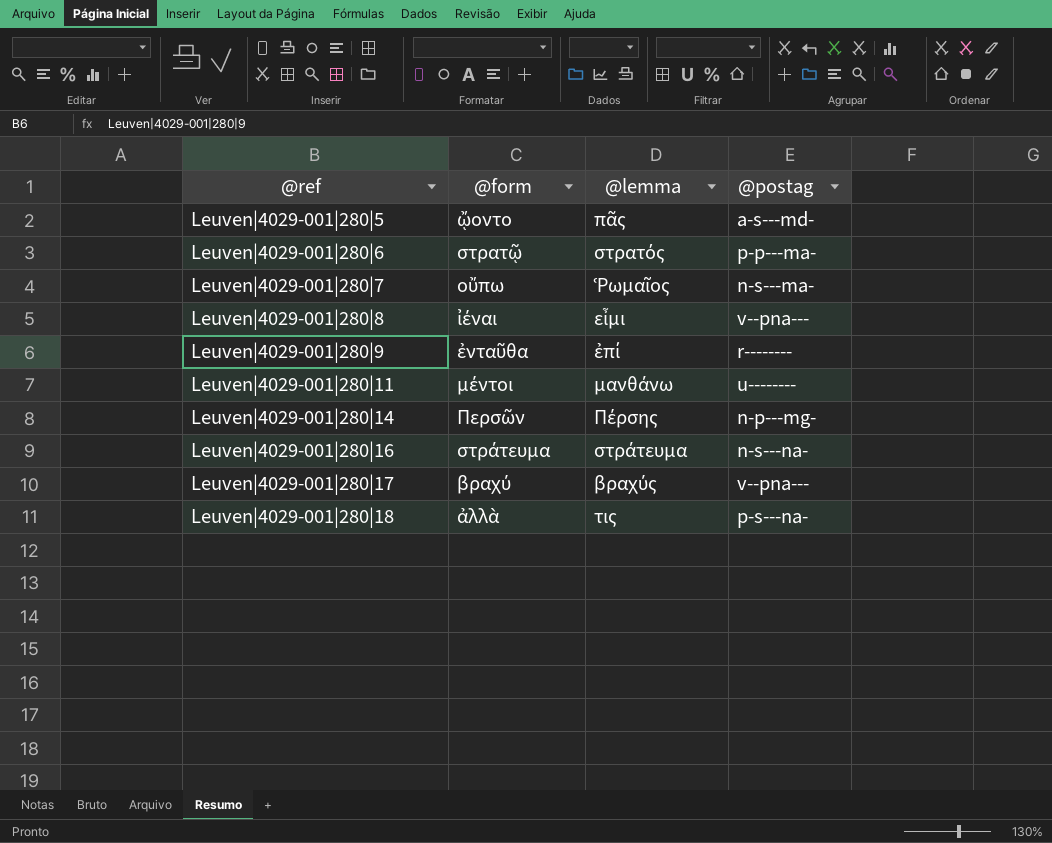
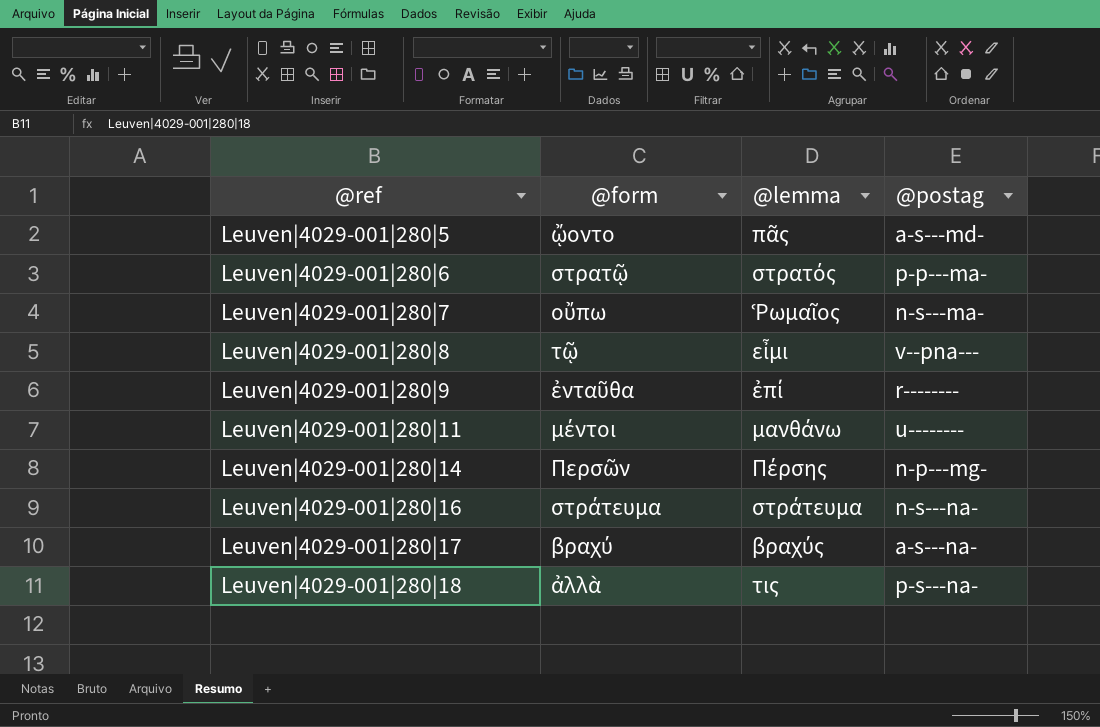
Leuven|4029-001|280|8 | @form: ἰέναι -> τῷ
Leuven|4029-001|280|17 | @postag: v--pna--- -> a-s---na-

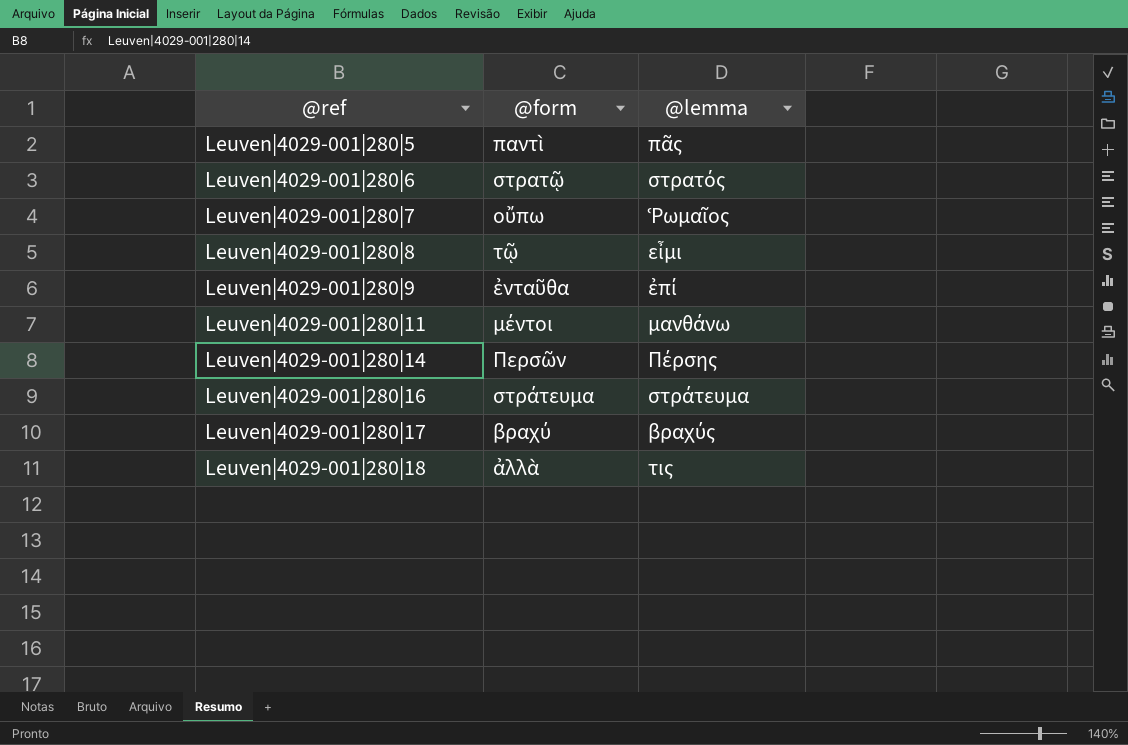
column @postag | position: 4 -> none
Leuven|4029-001|280|5 | @form: ᾤοντο -> παντὶ

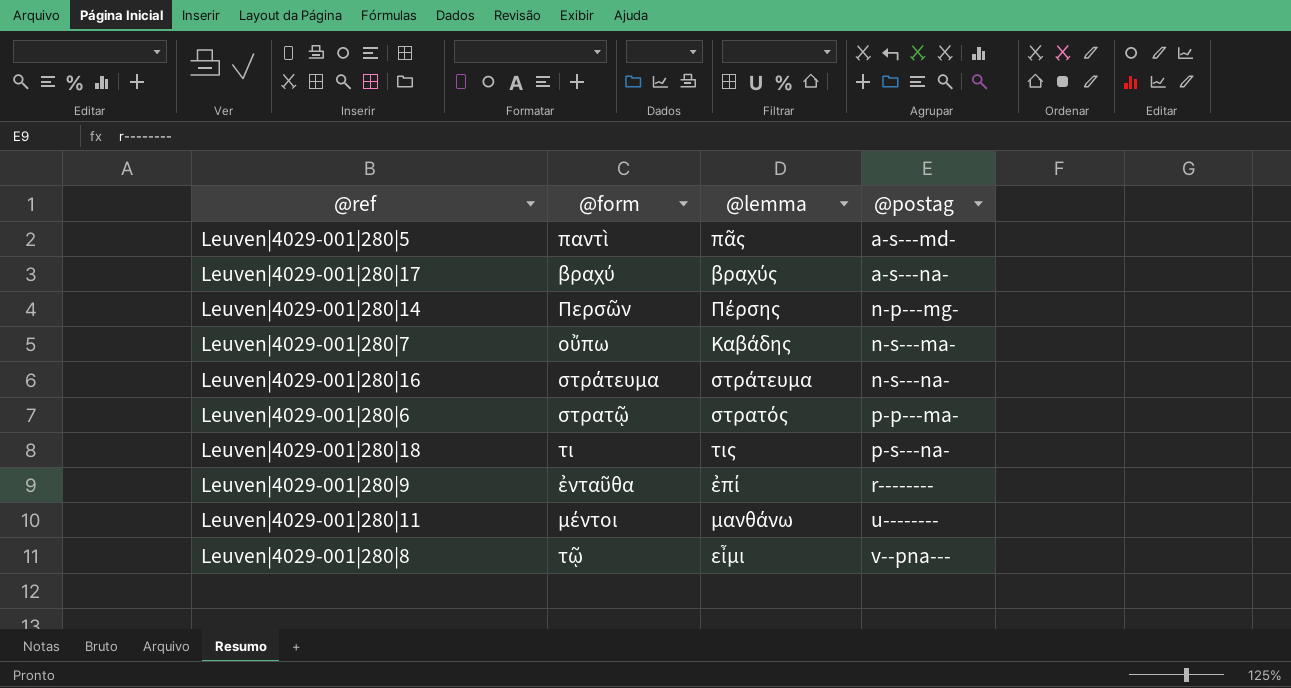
row order: @ref ascending -> @postag ascending
column @postag | position: none -> 4
Leuven|4029-001|280|7 | @lemma: Ῥωμαῖος -> Καβάδης
Leuven|4029-001|280|18 | @form: ἀλλὰ -> τι

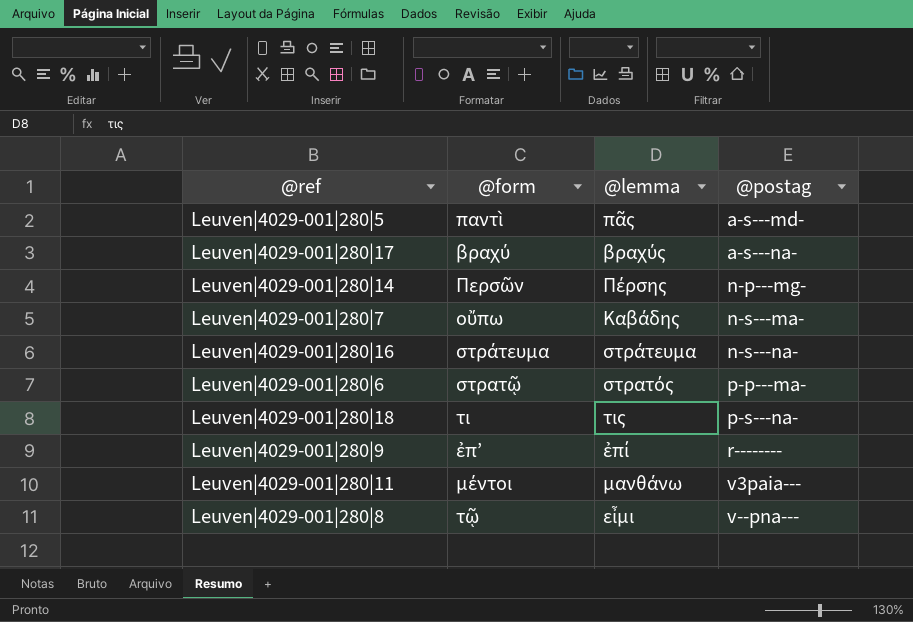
Leuven|4029-001|280|9 | @form: ἐνταῦθα -> ἐπ’
Leuven|4029-001|280|11 | @postag: u-------- -> v3paia---

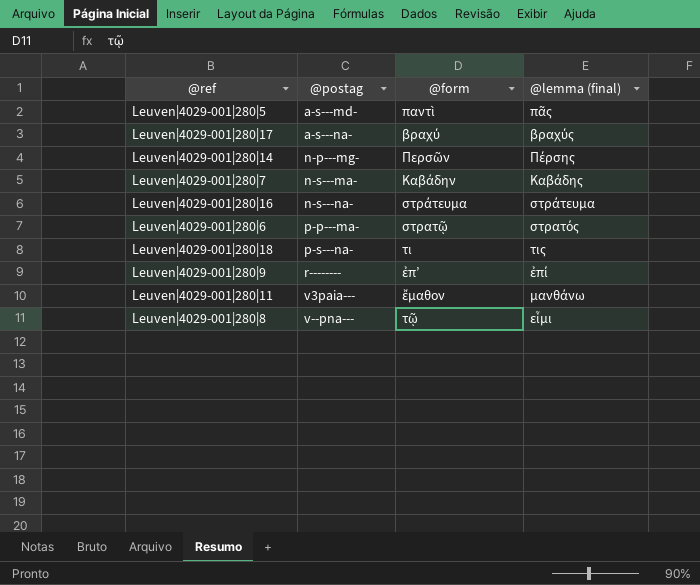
column @postag | position: 4 -> 2
column name: @lemma -> @lemma (final)
Leuven|4029-001|280|7 | @form: οὔπω -> Καβάδην
Leuven|4029-001|280|11 | @form: μέντοι -> ἔμαθον

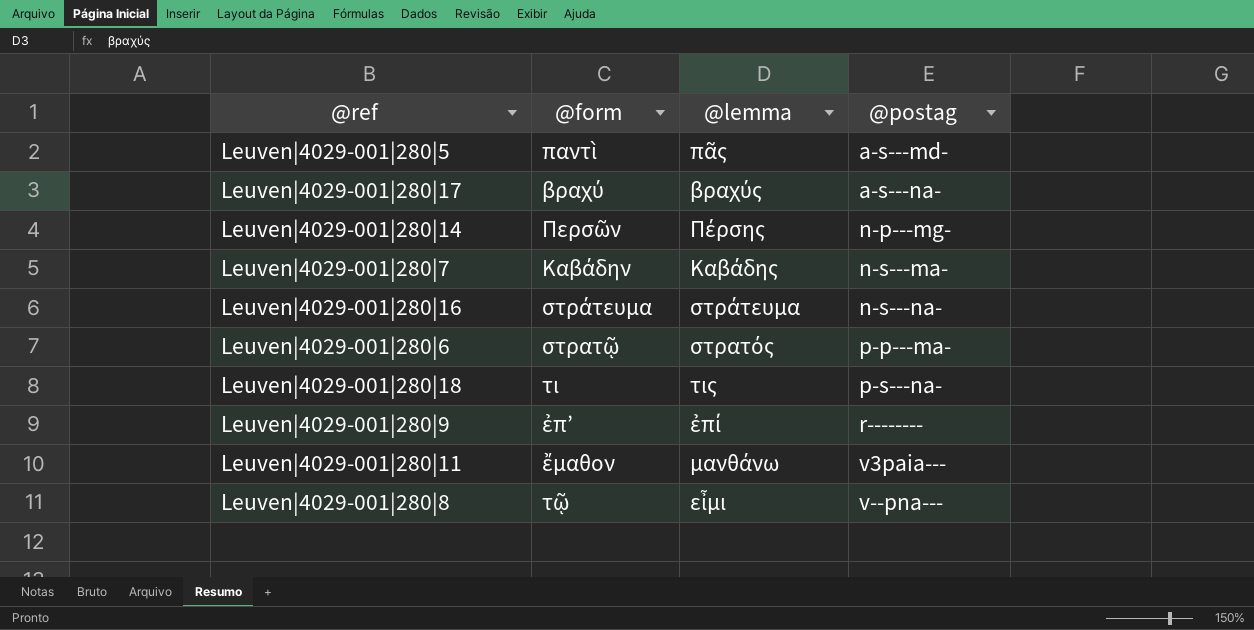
column name: @lemma (final) -> @lemma
column @postag | position: 2 -> 4

